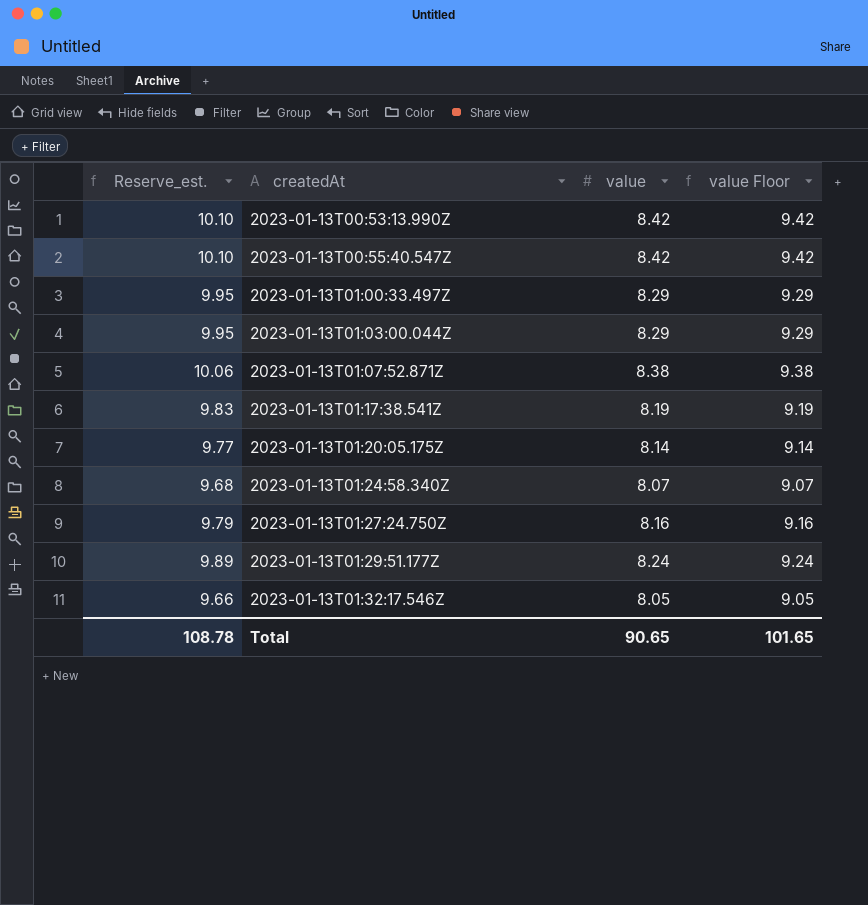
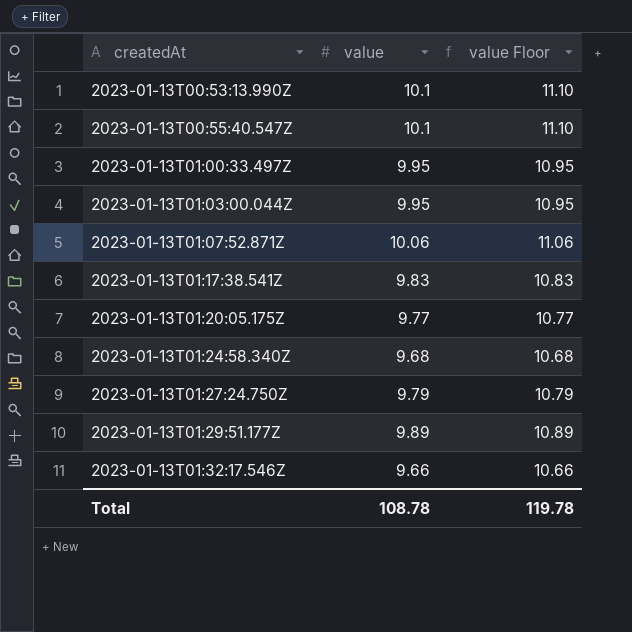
column Reserve_est. | formula: [value] * 1.2 -> none
2023-01-13T00:53:13.990Z | value: 8.42 -> 10.1
2023-01-13T00:53:13.990Z | value Floor: 9.42 -> 11.10
2023-01-13T00:55:40.547Z | value: 8.42 -> 10.1
2023-01-13T00:55:40.547Z | value Floor: 9.42 -> 11.10
2023-01-13T01:00:33.497Z | value: 8.29 -> 9.95
2023-01-13T01:00:33.497Z | value Floor: 9.29 -> 10.95
2023-01-13T01:03:00.044Z | value: 8.29 -> 9.95
2023-01-13T01:03:00.044Z | value Floor: 9.29 -> 10.95
2023-01-13T01:07:52.871Z | value: 8.38 -> 10.06
2023-01-13T01:07:52.871Z | value Floor: 9.38 -> 11.06
2023-01-13T01:17:38.541Z | value: 8.19 -> 9.83
2023-01-13T01:17:38.541Z | value Floor: 9.19 -> 10.83
2023-01-13T01:20:05.175Z | value: 8.14 -> 9.77
2023-01-13T01:20:05.175Z | value Floor: 9.14 -> 10.77
2023-01-13T01:24:58.340Z | value: 8.07 -> 9.68
2023-01-13T01:24:58.340Z | value Floor: 9.07 -> 10.68
2023-01-13T01:27:24.750Z | value: 8.16 -> 9.79
2023-01-13T01:27:24.750Z | value Floor: 9.16 -> 10.79
2023-01-13T01:29:51.177Z | value: 8.24 -> 9.89
2023-01-13T01:29:51.177Z | value Floor: 9.24 -> 10.89
2023-01-13T01:32:17.546Z | value: 8.05 -> 9.66
2023-01-13T01:32:17.546Z | value Floor: 9.05 -> 10.66
Total | value: 90.65 -> 108.78
Total | value Floor: 101.65 -> 119.78

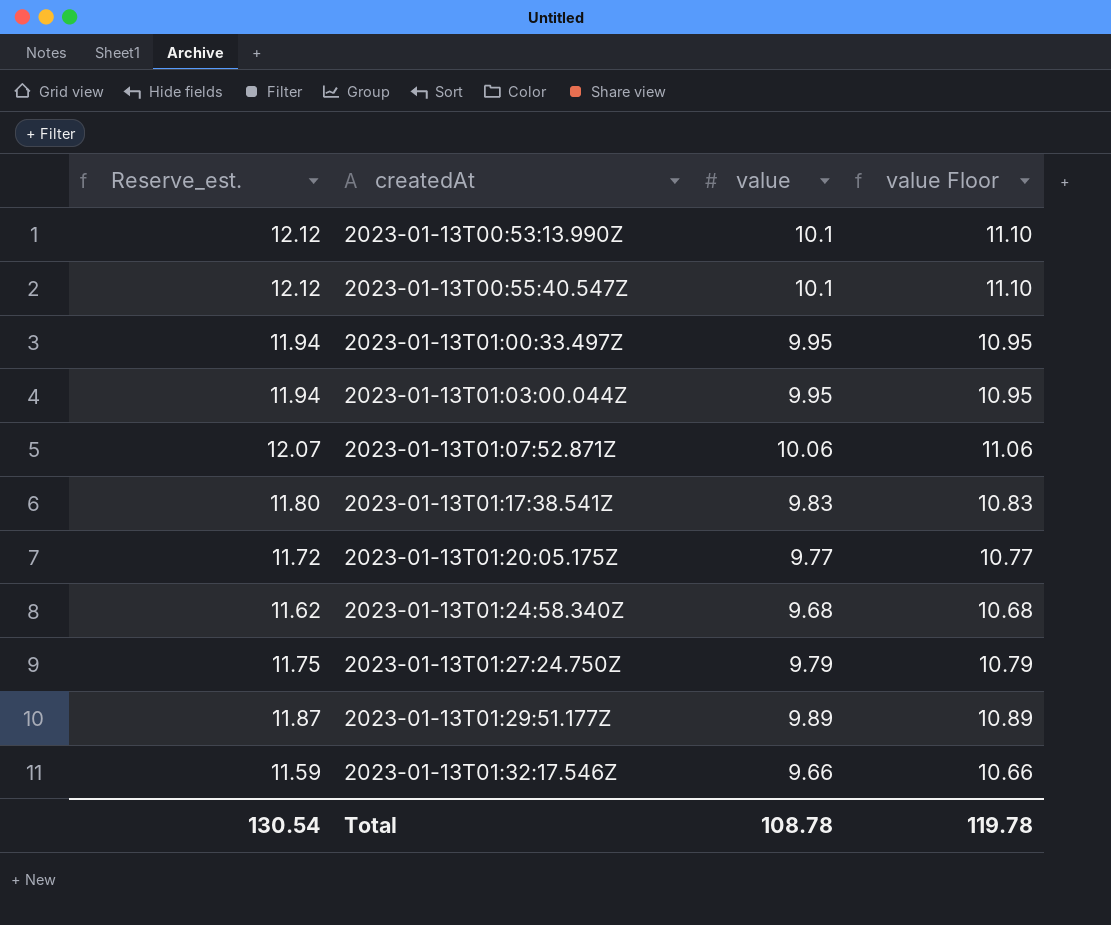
column Reserve_est. | formula: none -> [value] * 1.2

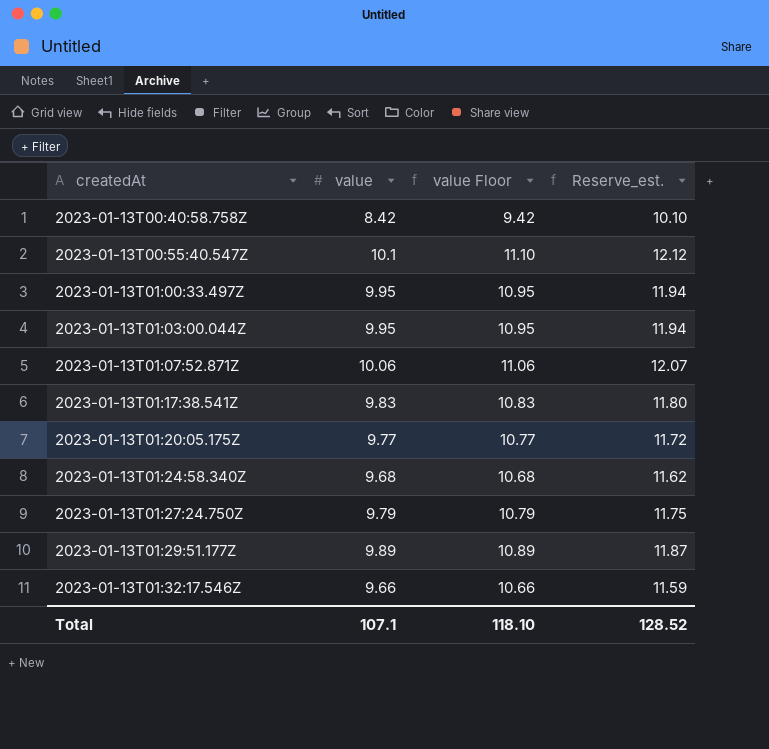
column Reserve_est. | position: 1 -> 4
row 2023-01-13T00:53:13.990Z: 12.12 | 10.1 | 11.10 -> none
row 2023-01-13T00:40:58.758Z: none -> 8.42 | 9.42 | 10.10
Total | value: 108.78 -> 107.1
Total | value Floor: 119.78 -> 118.10
Total | Reserve_est.: 130.54 -> 128.52

